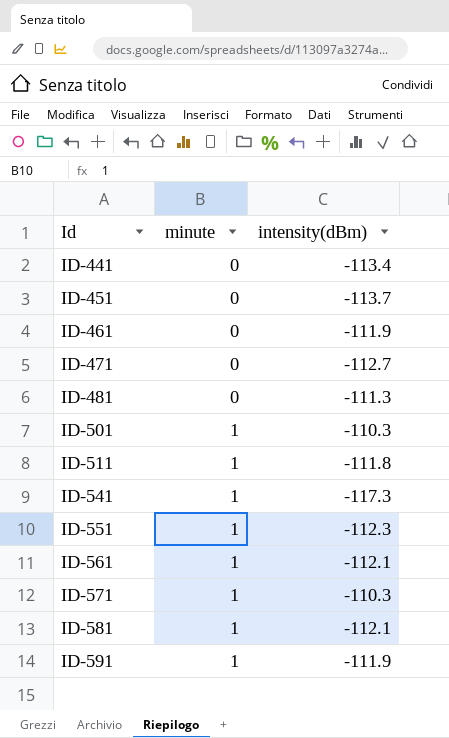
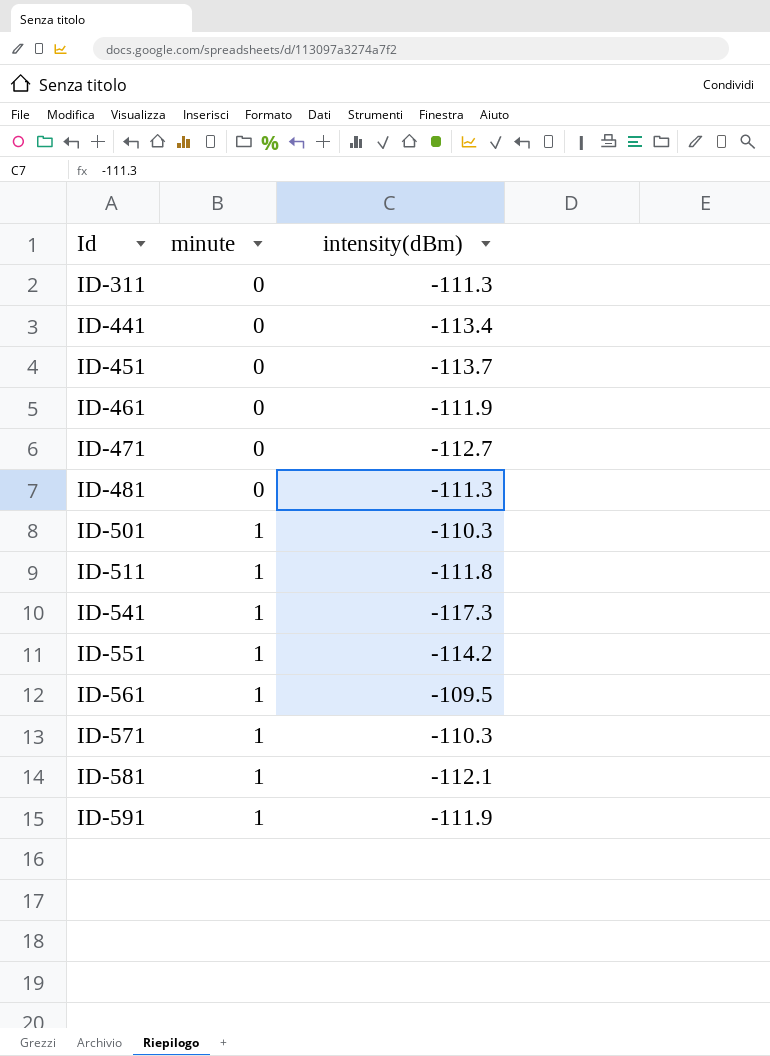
row ID-311: none -> 0 | -111.3
ID-551 | intensity(dBm): -112.3 -> -114.2
ID-561 | intensity(dBm): -112.1 -> -109.5

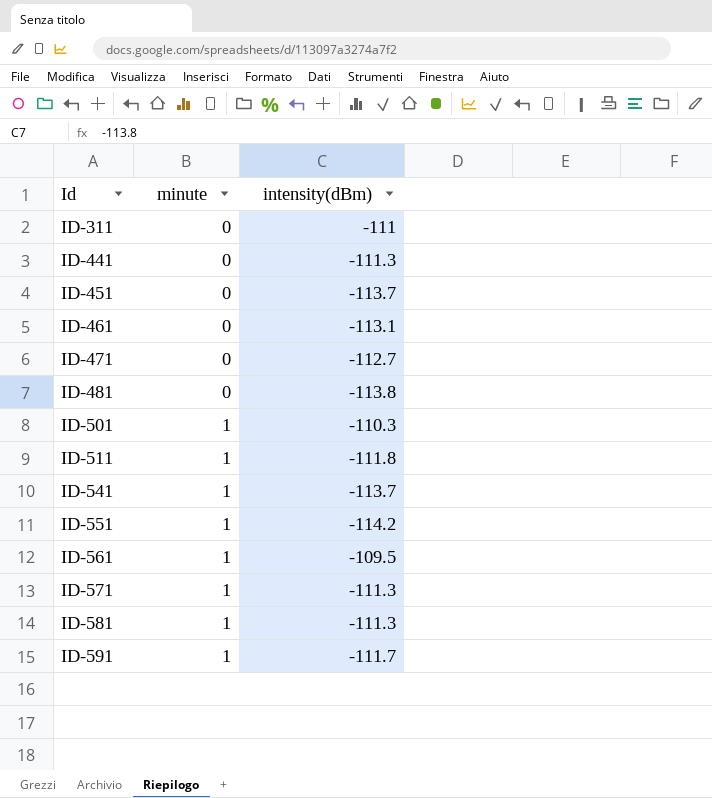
ID-311 | intensity(dBm): -111.3 -> -111
ID-441 | intensity(dBm): -113.4 -> -111.3
ID-461 | intensity(dBm): -111.9 -> -113.1
ID-481 | intensity(dBm): -111.3 -> -113.8
ID-541 | intensity(dBm): -117.3 -> -113.7
ID-571 | intensity(dBm): -110.3 -> -111.3
ID-581 | intensity(dBm): -112.1 -> -111.3
ID-591 | intensity(dBm): -111.9 -> -111.7

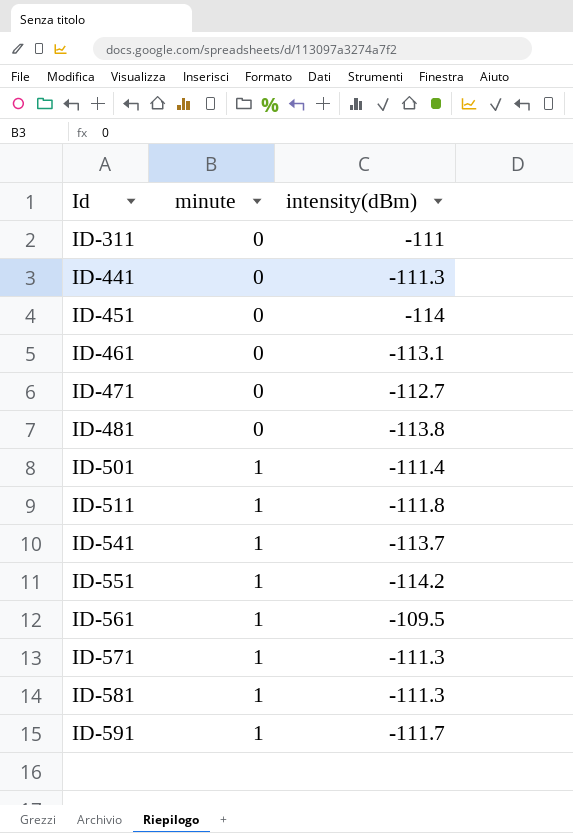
ID-451 | intensity(dBm): -113.7 -> -114
ID-501 | intensity(dBm): -110.3 -> -111.4

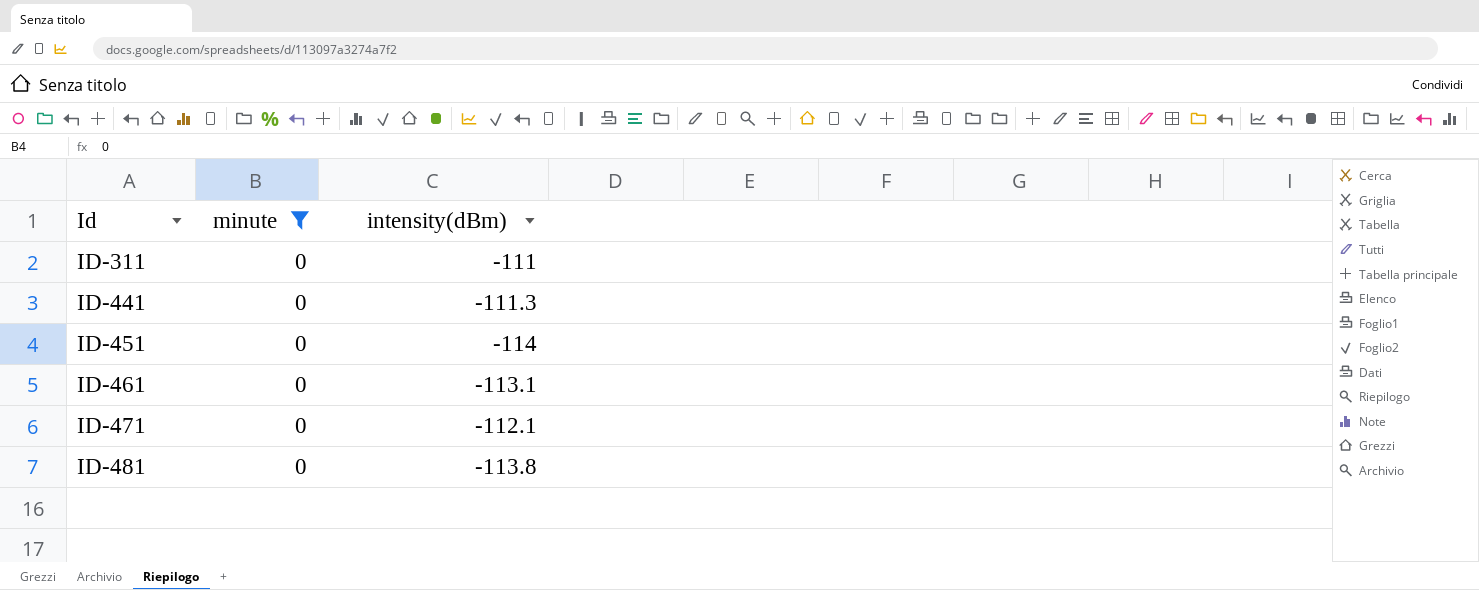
filter: none -> minute = 0
ID-471 | intensity(dBm): -112.7 -> -112.1

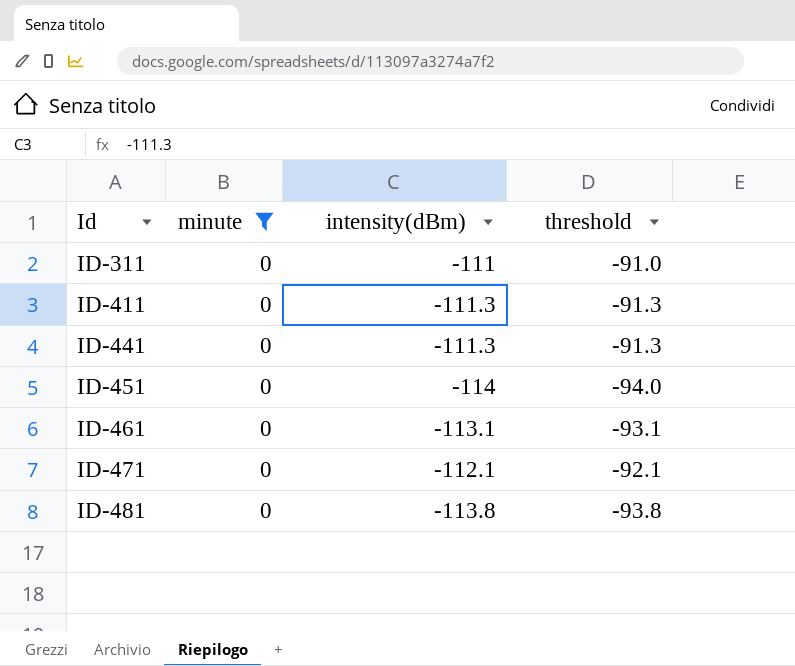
column threshold | formula: none -> [intensity(dBm)] + 20
row ID-411: none -> 0 | -111.3 | -91.3

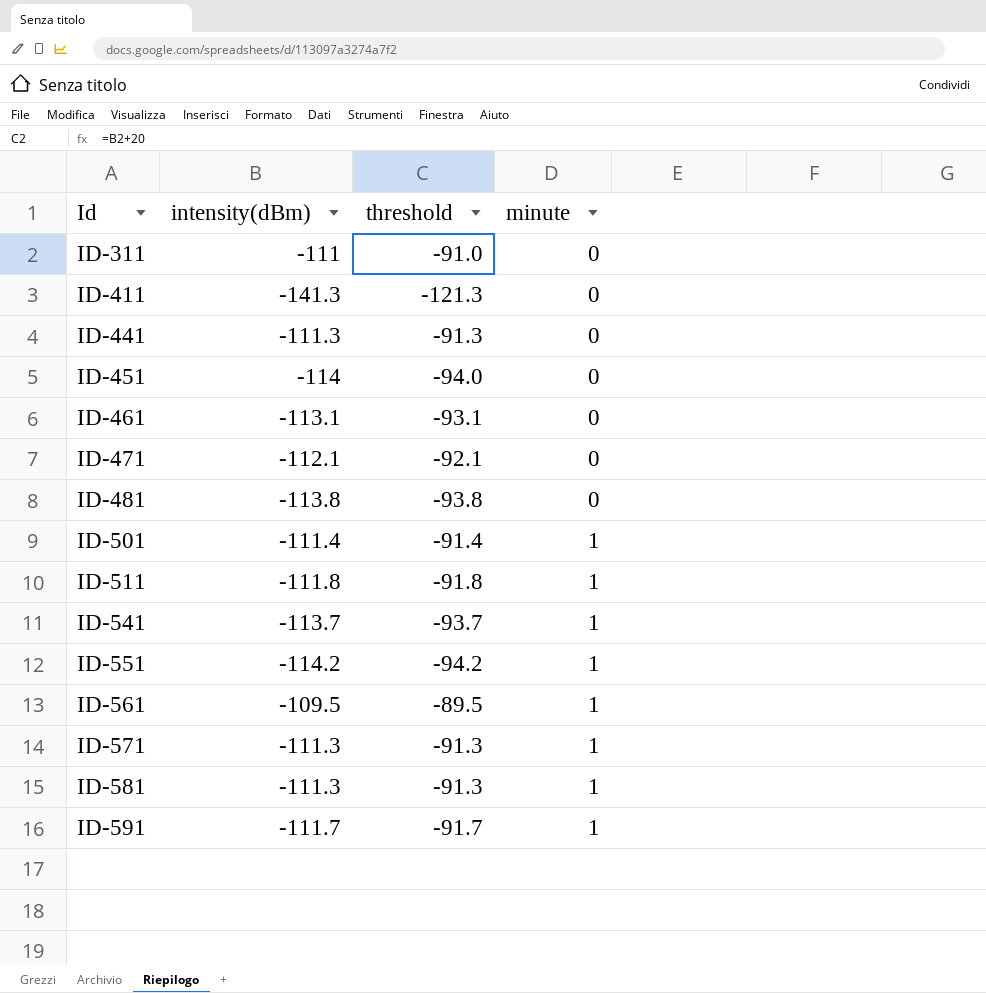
filter: minute = 0 -> none
column minute | position: 2 -> 4
ID-411 | intensity(dBm): -111.3 -> -141.3
ID-411 | threshold: -91.3 -> -121.3

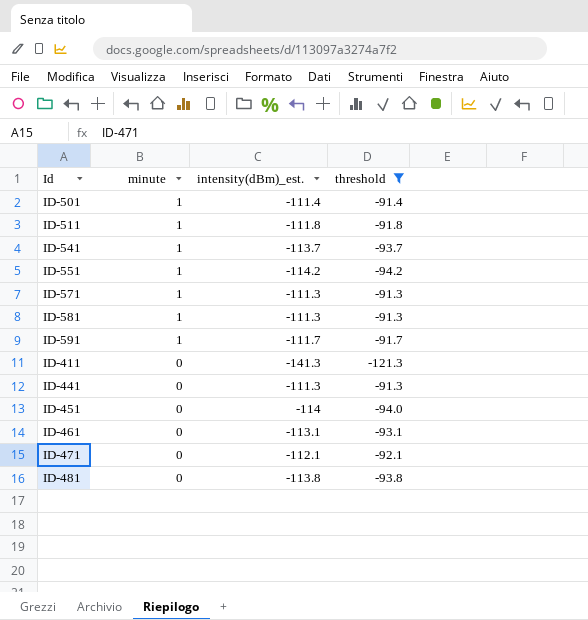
filter: none -> threshold <= -91.3
row order: Id ascending -> minute descending
column minute | position: 4 -> 2
column name: intensity(dBm) -> intensity(dBm)_est.

